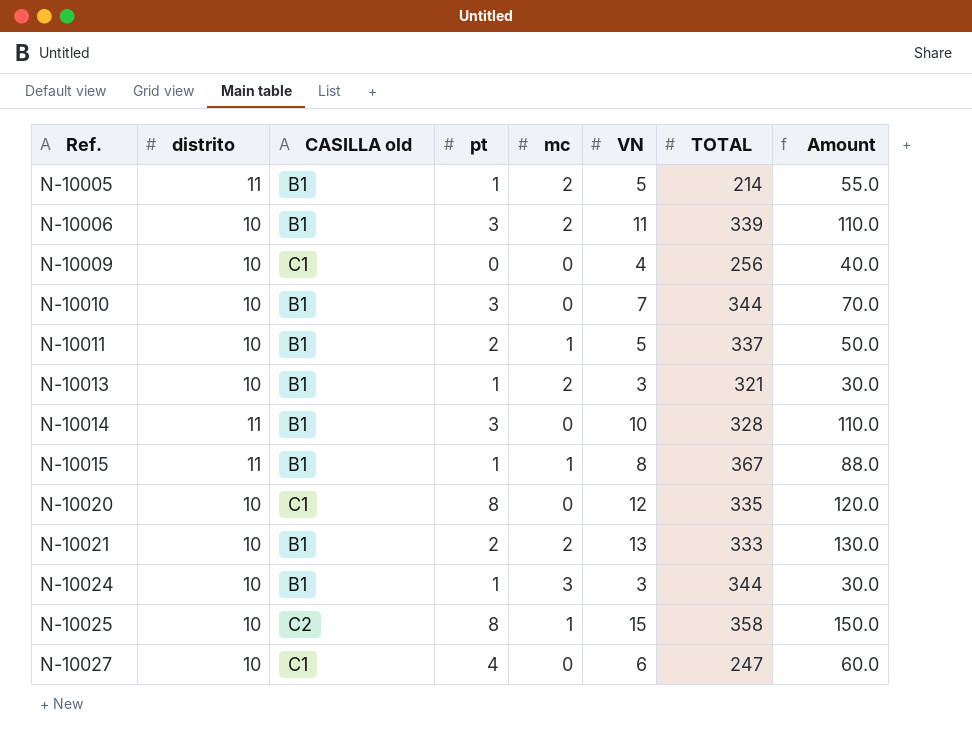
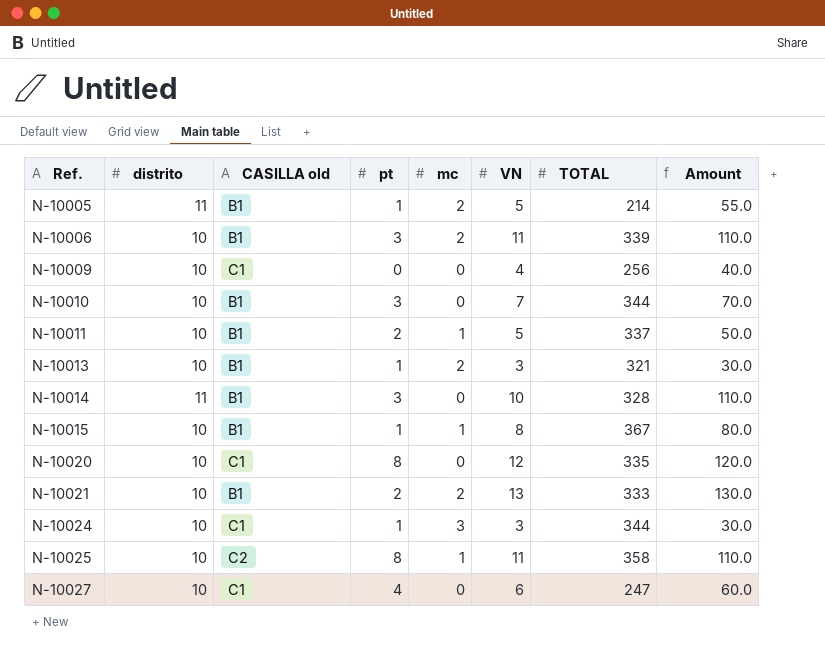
N-10015 | distrito: 11 -> 10
N-10015 | Amount: 88.0 -> 80.0
N-10024 | CASILLA old: B1 -> C1
N-10025 | VN: 15 -> 11
N-10025 | Amount: 150.0 -> 110.0

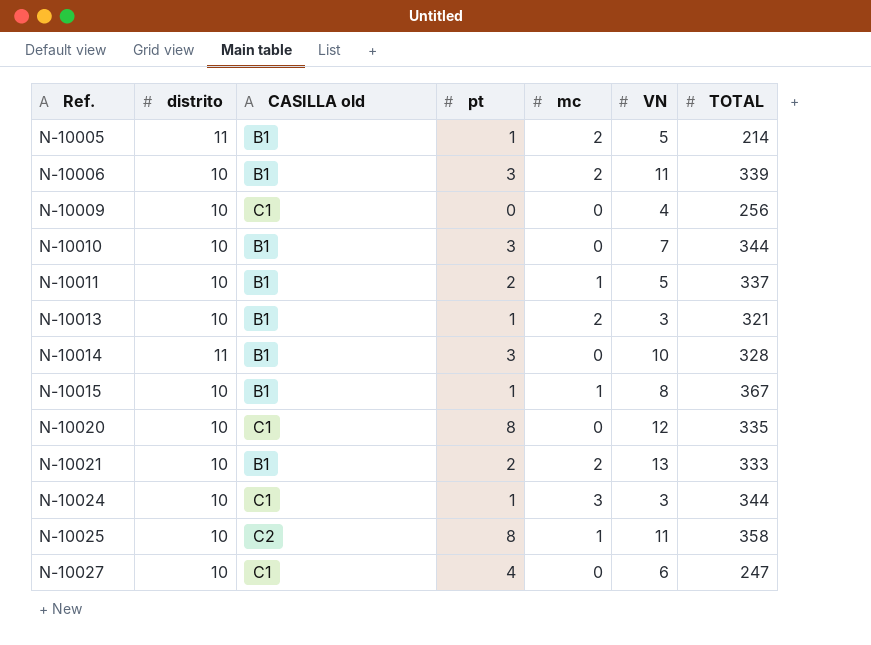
column Amount | formula: [distrito] * [VN] -> none

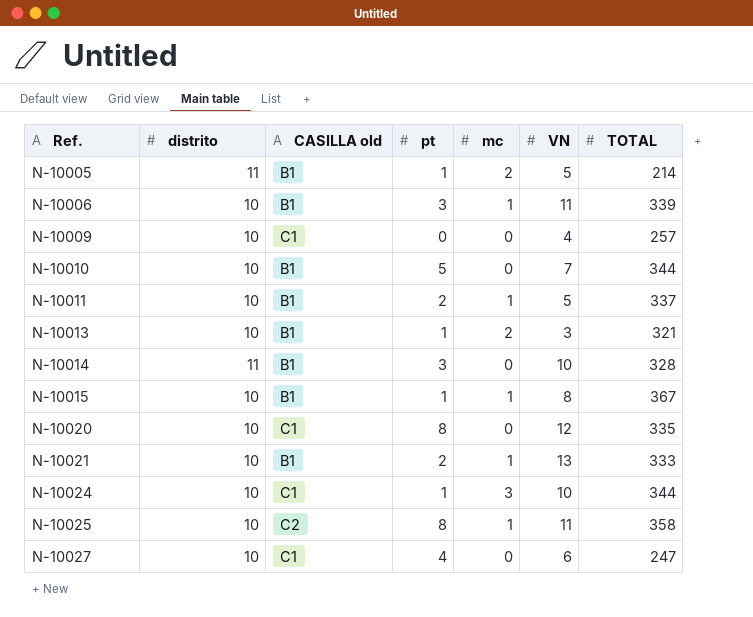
N-10006 | mc: 2 -> 1
N-10009 | TOTAL: 256 -> 257
N-10010 | pt: 3 -> 5
N-10021 | mc: 2 -> 1
N-10024 | VN: 3 -> 10

